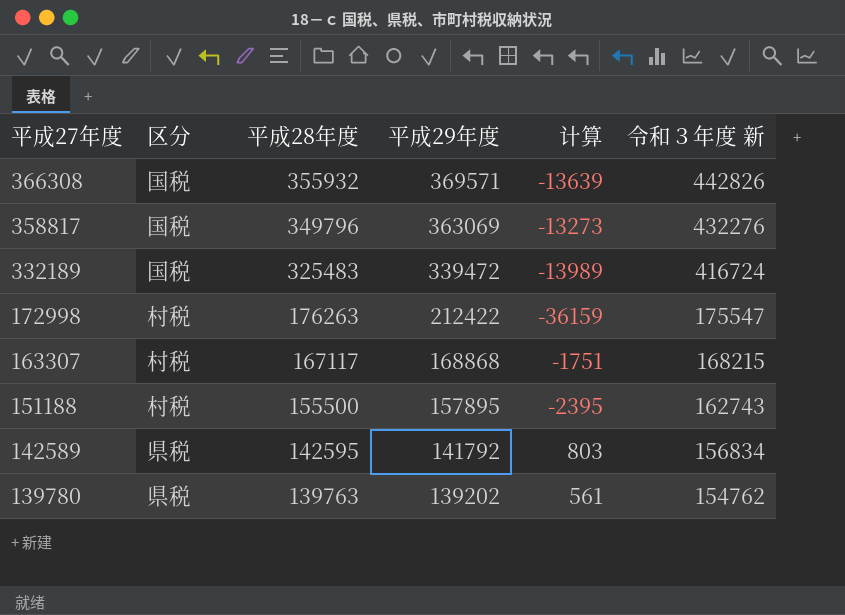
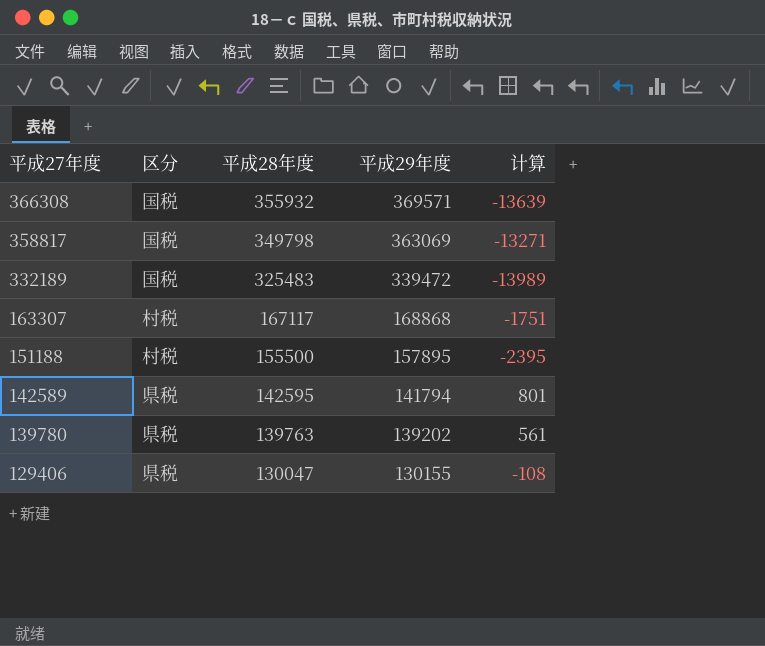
column 令和３年度 新 | position: 6 -> none
row 172998: 村税 | 176263 | 212422 | -36159 | 175547 -> none
358817 | 平成28年度: 349796 -> 349798
358817 | 计算: -13273 -> -13271
142589 | 平成29年度: 141792 -> 141794
142589 | 计算: 803 -> 801
row 129406: none -> 県税 | 130047 | 130155 | -108

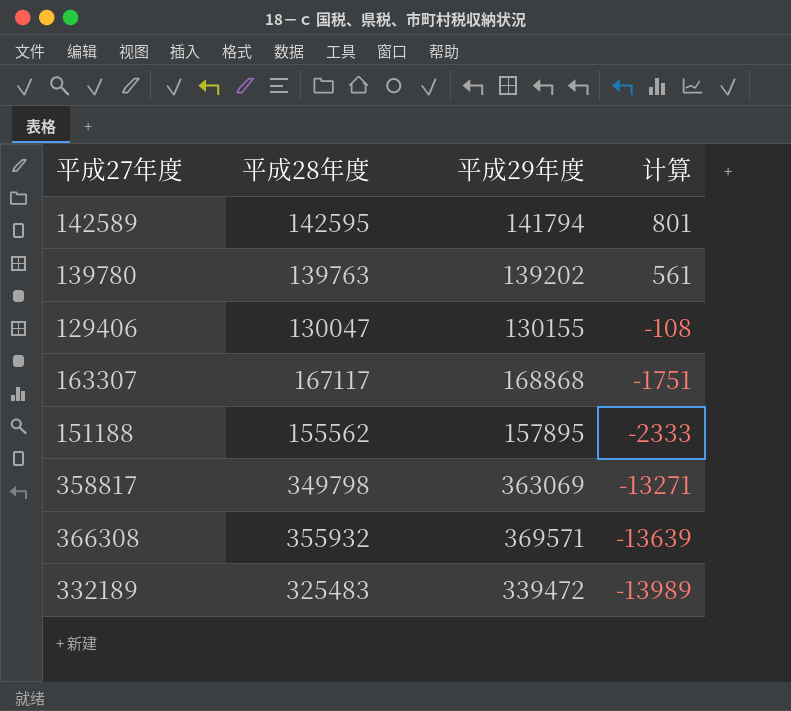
row order: 平成27年度 descending -> 计算 descending
column 区分 | position: 2 -> none
151188 | 平成28年度: 155500 -> 155562
151188 | 计算: -2395 -> -2333

